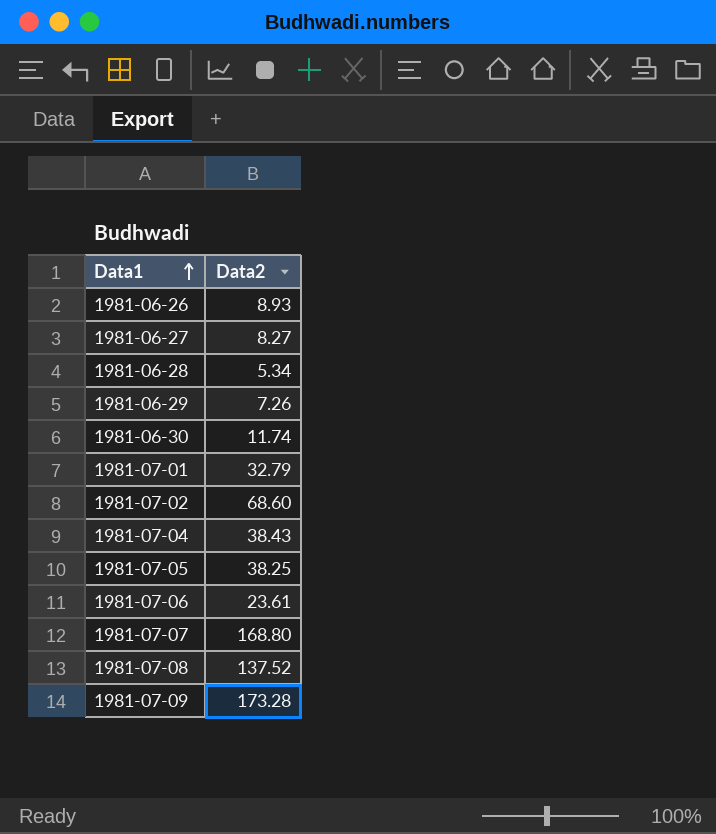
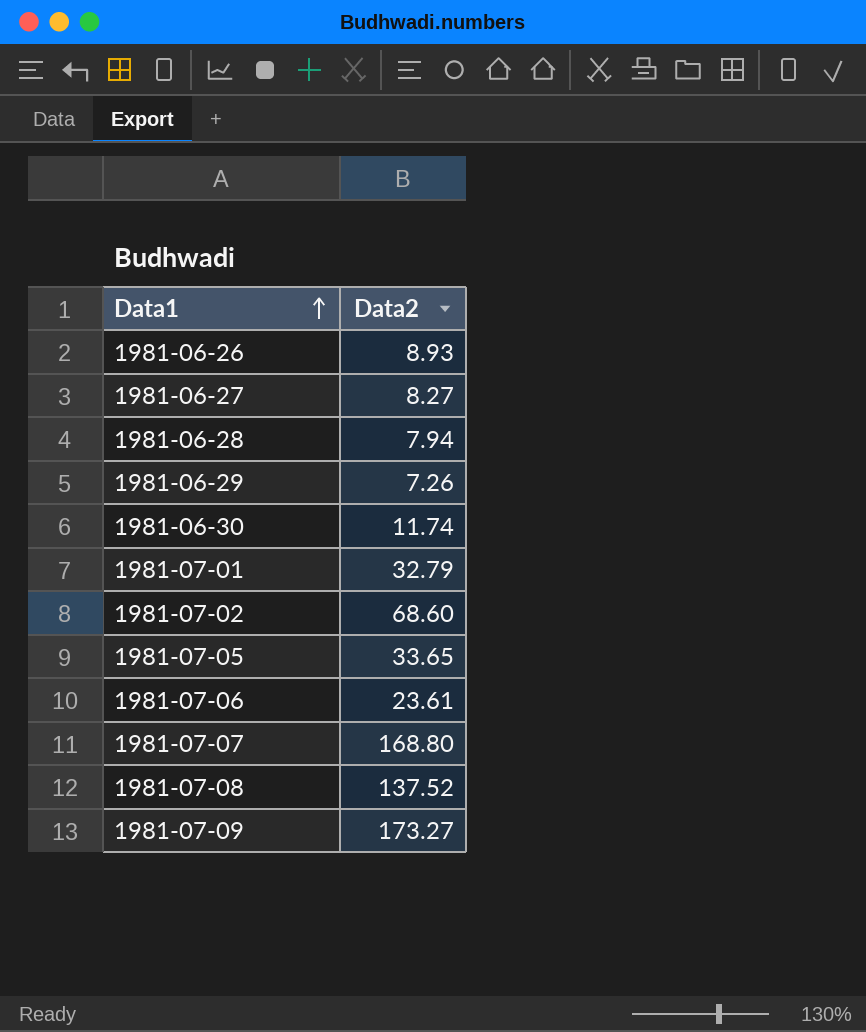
row 1981-07-04: 38.43 -> none
1981-06-28 | Data2: 5.34 -> 7.94
1981-07-05 | Data2: 38.25 -> 33.65
1981-07-09 | Data2: 173.28 -> 173.27

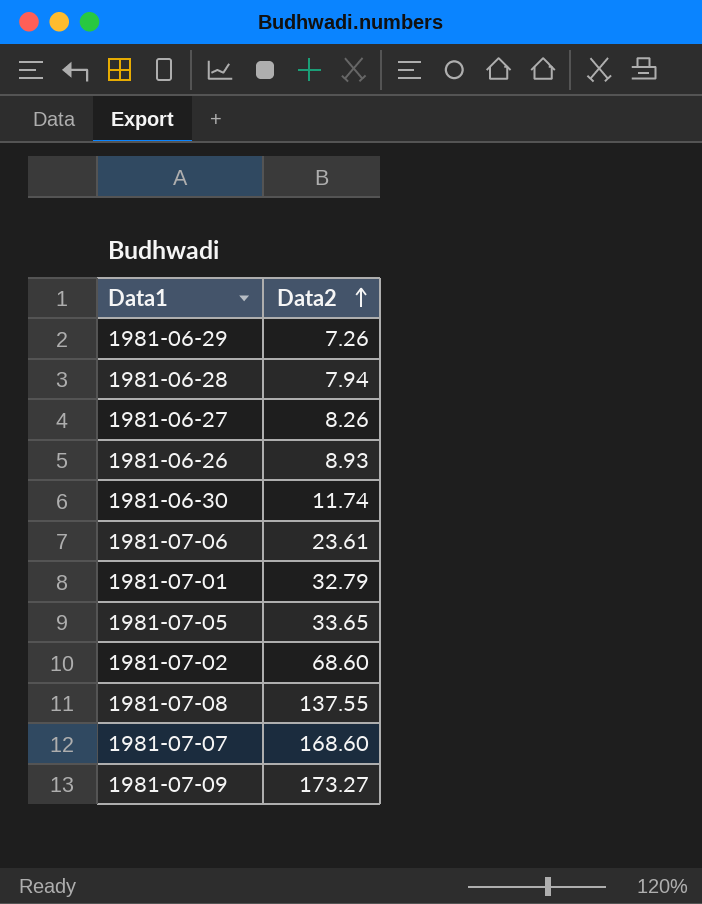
row order: Data1 ascending -> Data2 ascending
1981-06-27 | Data2: 8.27 -> 8.26
1981-07-08 | Data2: 137.52 -> 137.55
1981-07-07 | Data2: 168.80 -> 168.60

